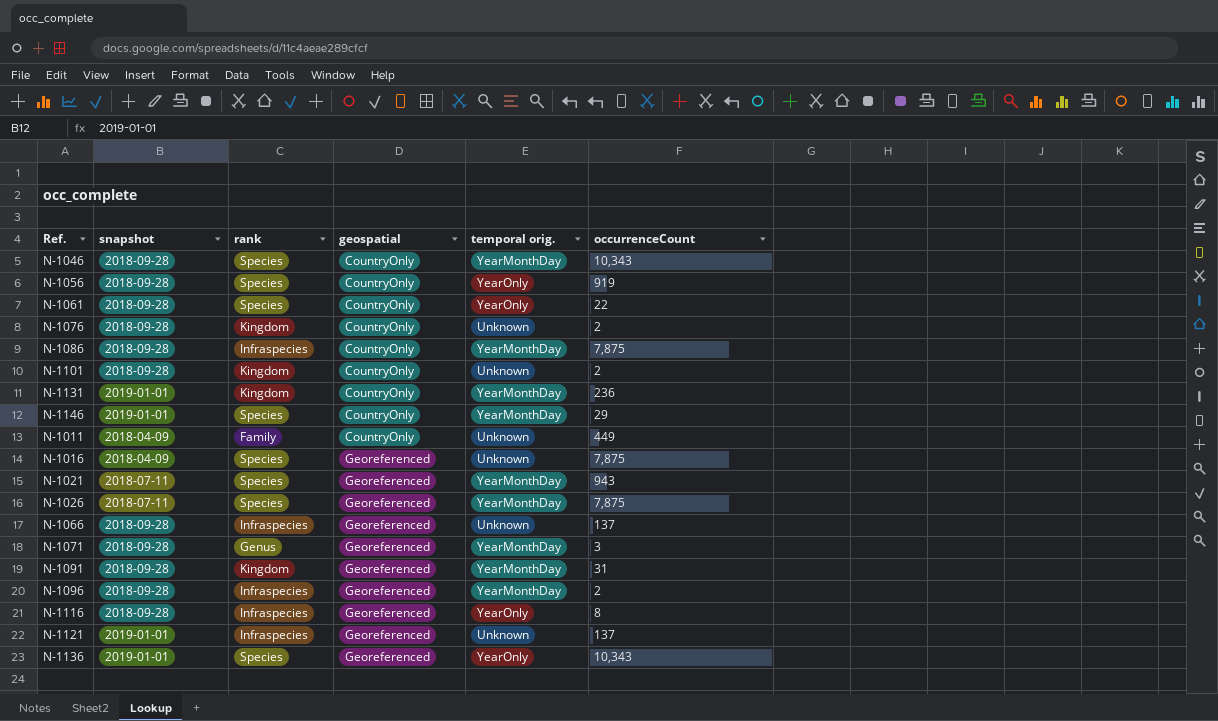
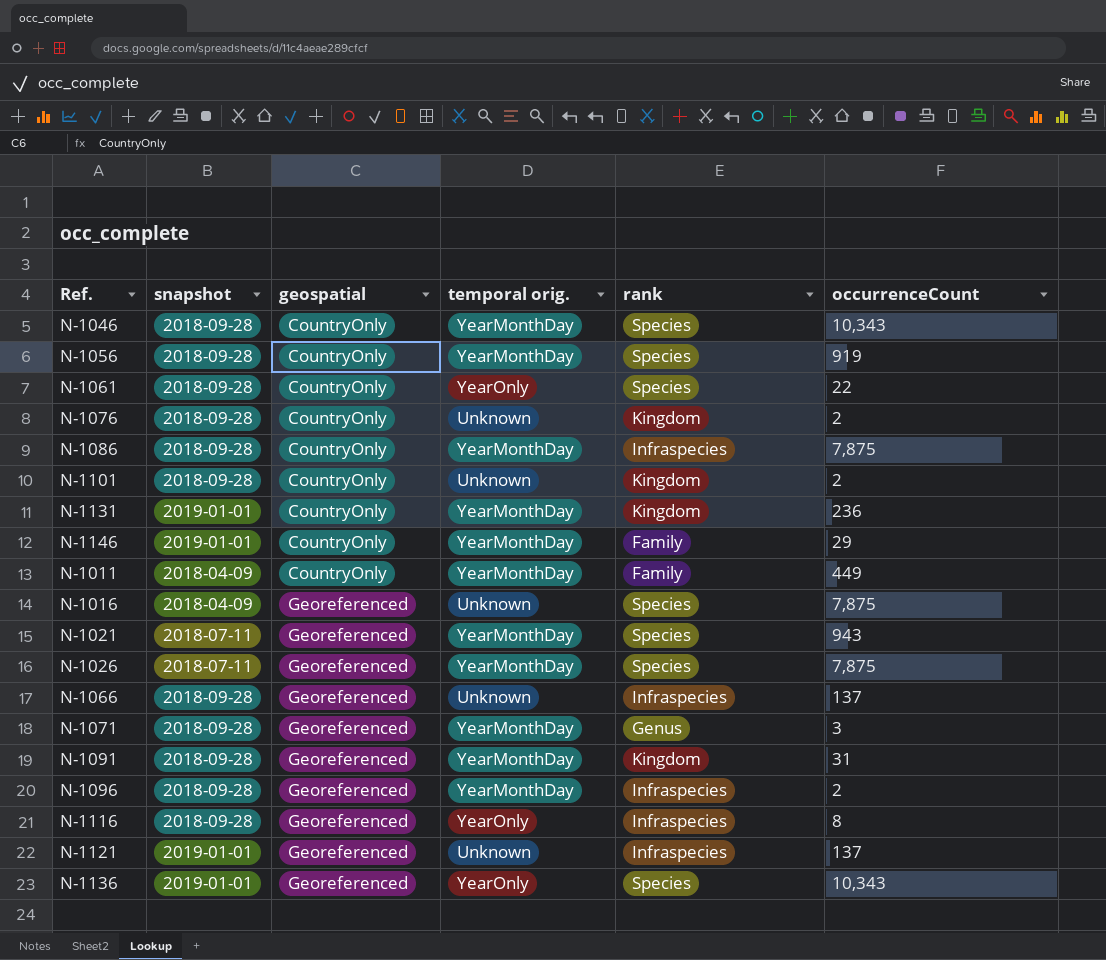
column rank | position: 3 -> 5
N-1056 | temporal orig.: YearOnly -> YearMonthDay
N-1146 | rank: Species -> Family
N-1011 | temporal orig.: Unknown -> YearMonthDay

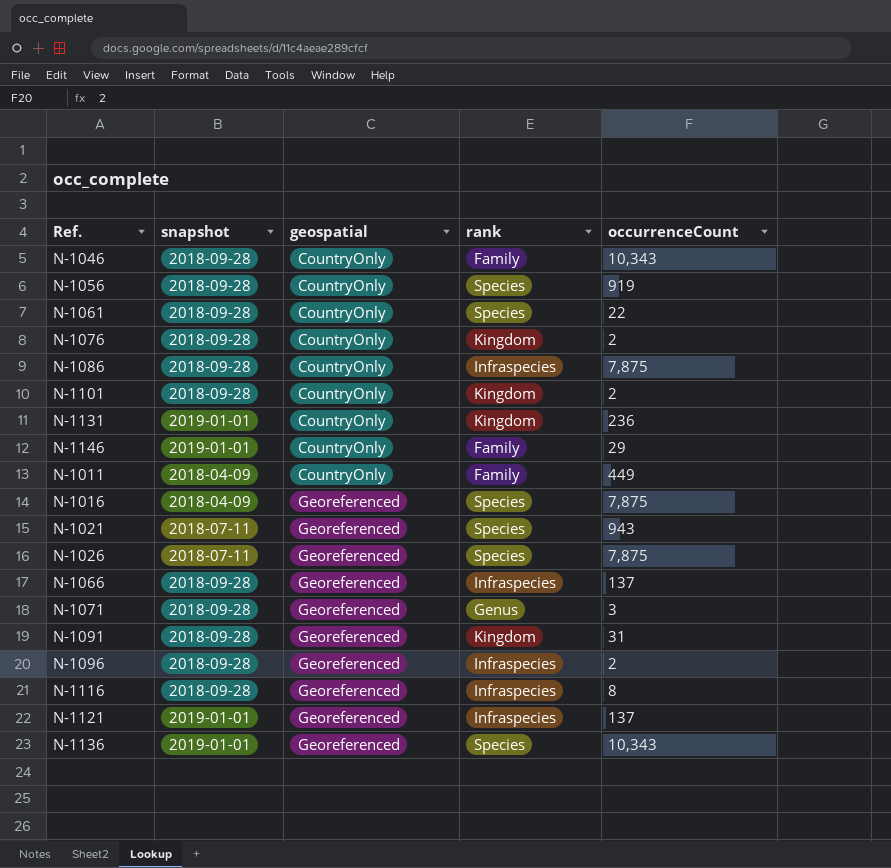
column temporal orig. | position: 4 -> none
N-1046 | rank: Species -> Family

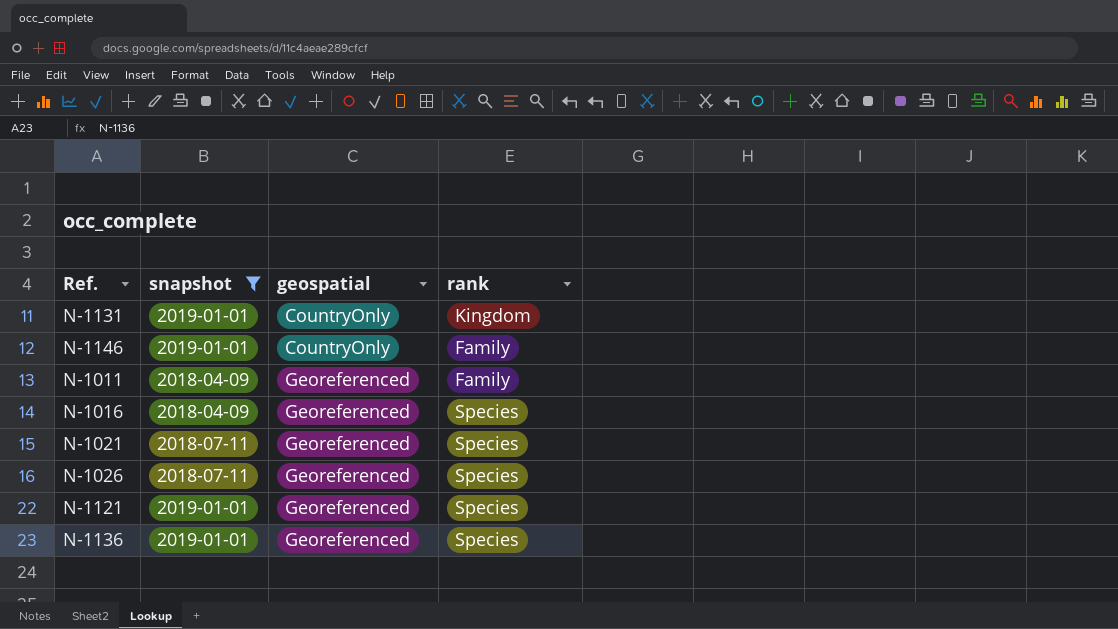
filter: none -> snapshot != 2018-09-28
column occurrenceCount | position: 5 -> none
N-1011 | geospatial: CountryOnly -> Georeferenced
N-1121 | rank: Infraspecies -> Species

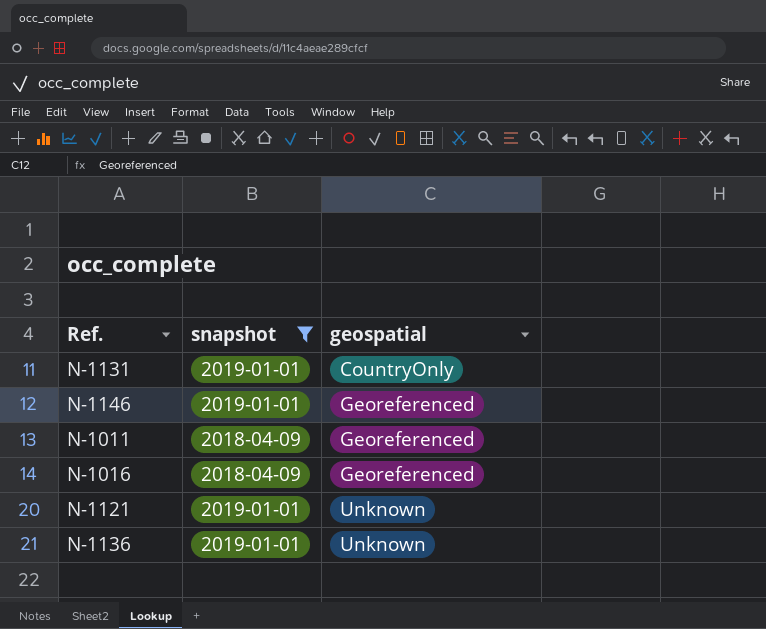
column rank | position: 4 -> none
row N-1021: 2018-07-11 | Georeferenced | Species -> none
row N-1026: 2018-07-11 | Georeferenced | Species -> none
N-1146 | geospatial: CountryOnly -> Georeferenced
N-1121 | geospatial: Georeferenced -> Unknown
N-1136 | geospatial: Georeferenced -> Unknown

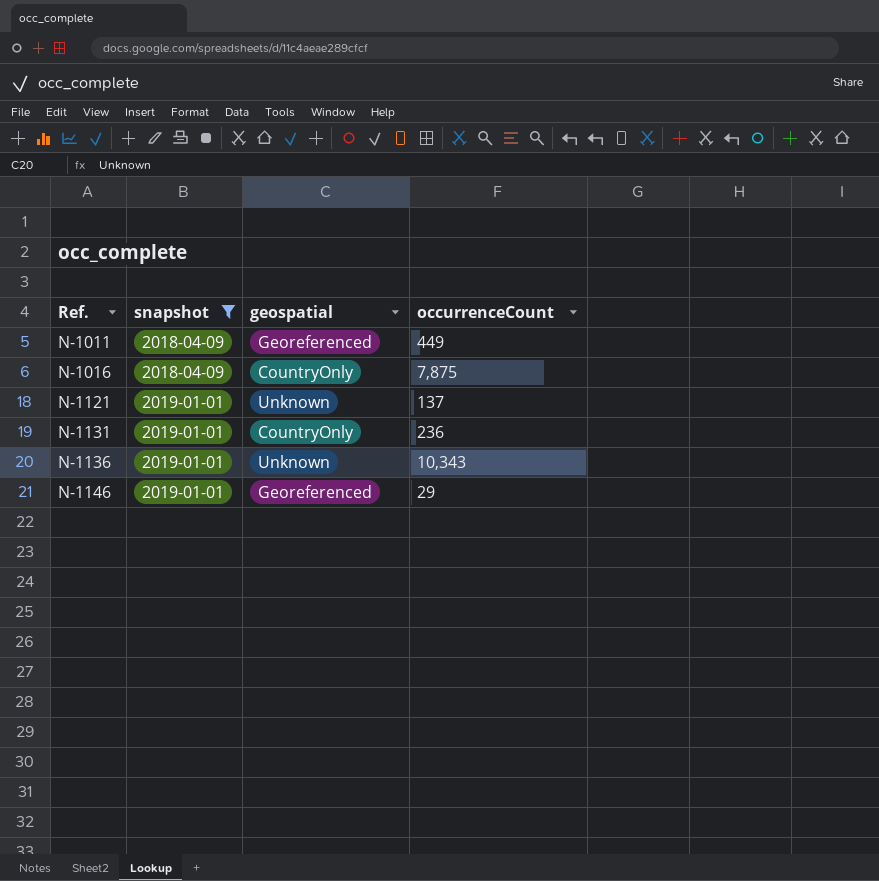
row order: geospatial ascending -> Ref. ascending
column occurrenceCount | position: none -> 4
N-1016 | geospatial: Georeferenced -> CountryOnly

